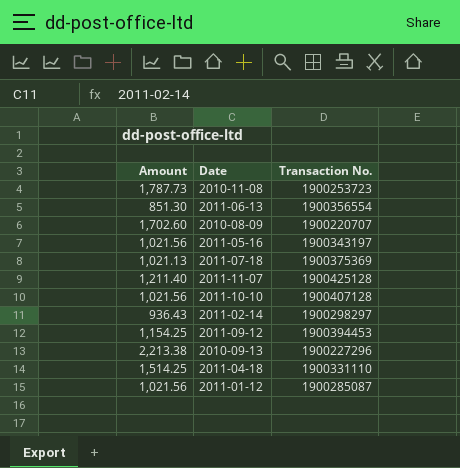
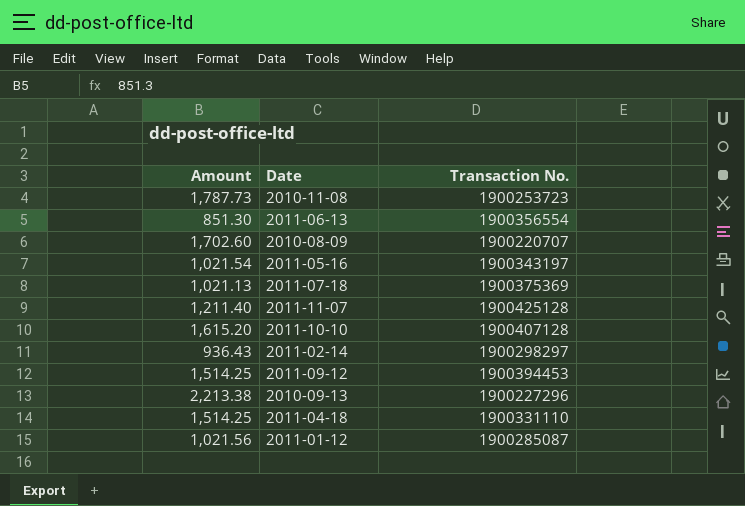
2011-05-16 | Amount: 1,021.56 -> 1,021.54
2011-10-10 | Amount: 1,021.56 -> 1,615.20
2011-09-12 | Amount: 1,154.25 -> 1,514.25

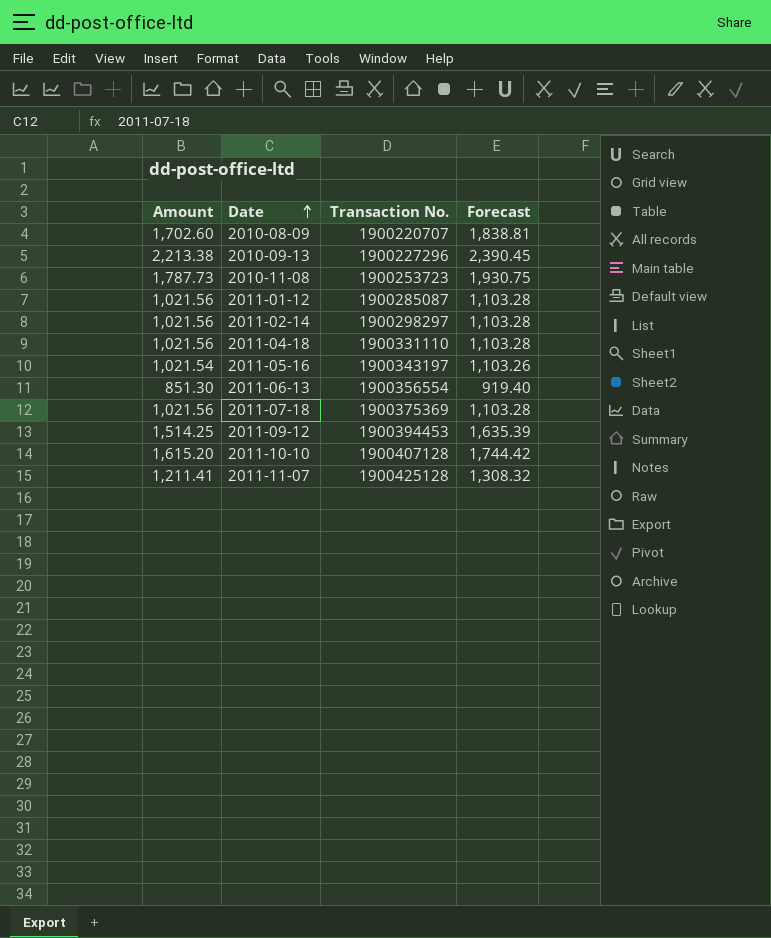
row order: none -> Date ascending
column Forecast | formula: none -> [Amount] * 1.08
2011-02-14 | Amount: 936.43 -> 1,021.56
2011-04-18 | Amount: 1,514.25 -> 1,021.56
2011-07-18 | Amount: 1,021.13 -> 1,021.56
2011-11-07 | Amount: 1,211.40 -> 1,211.41

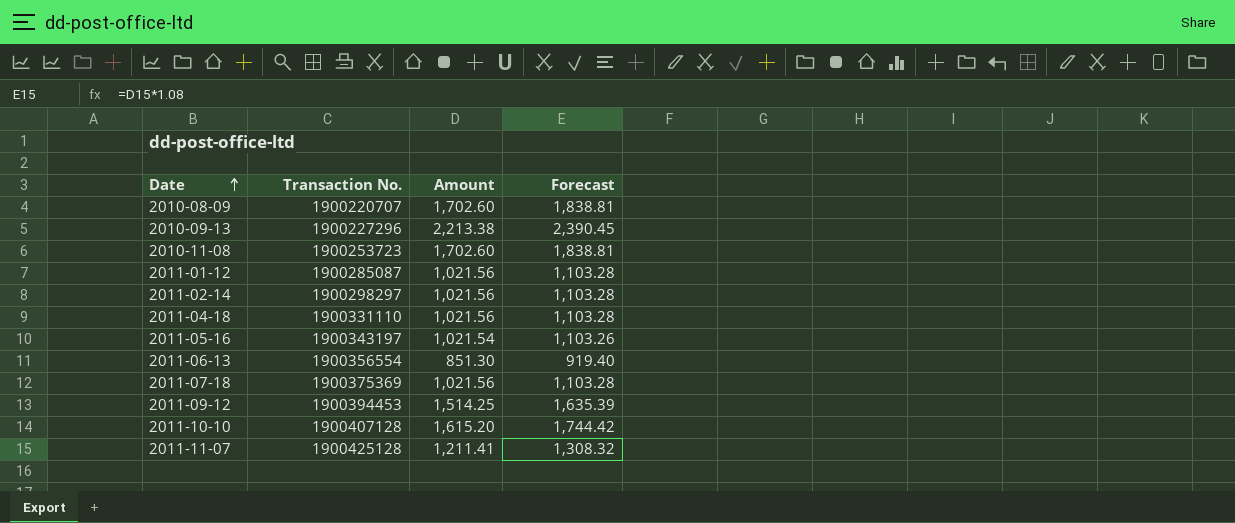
column Amount | position: 1 -> 3
2010-11-08 | Amount: 1,787.73 -> 1,702.60
2010-11-08 | Forecast: 1,930.75 -> 1,838.81

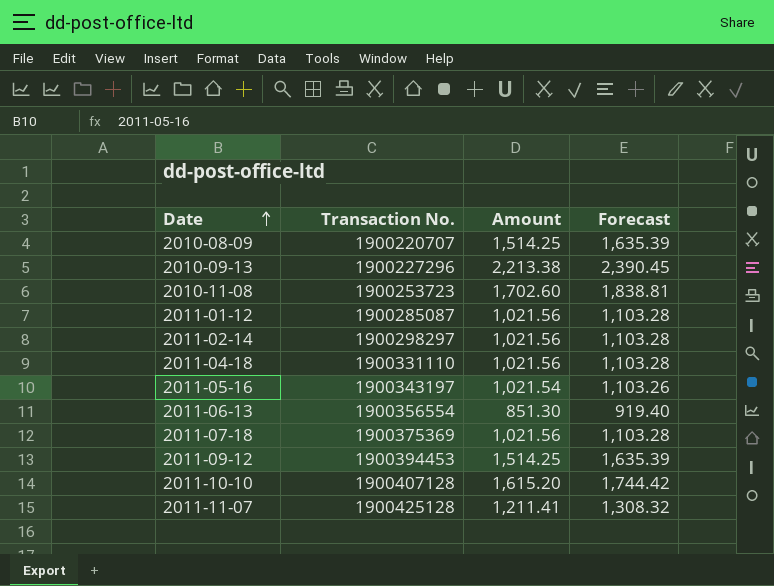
2010-08-09 | Amount: 1,702.60 -> 1,514.25
2010-08-09 | Forecast: 1,838.81 -> 1,635.39

